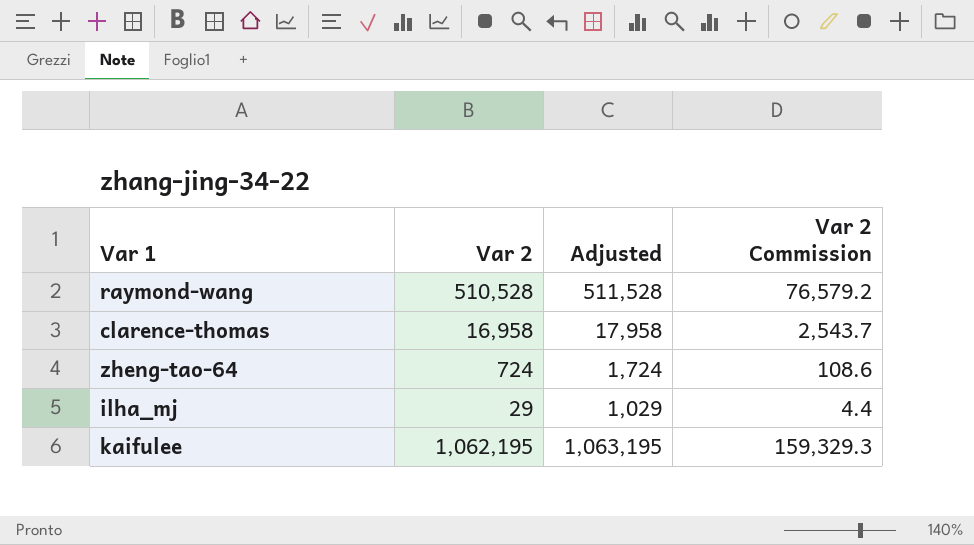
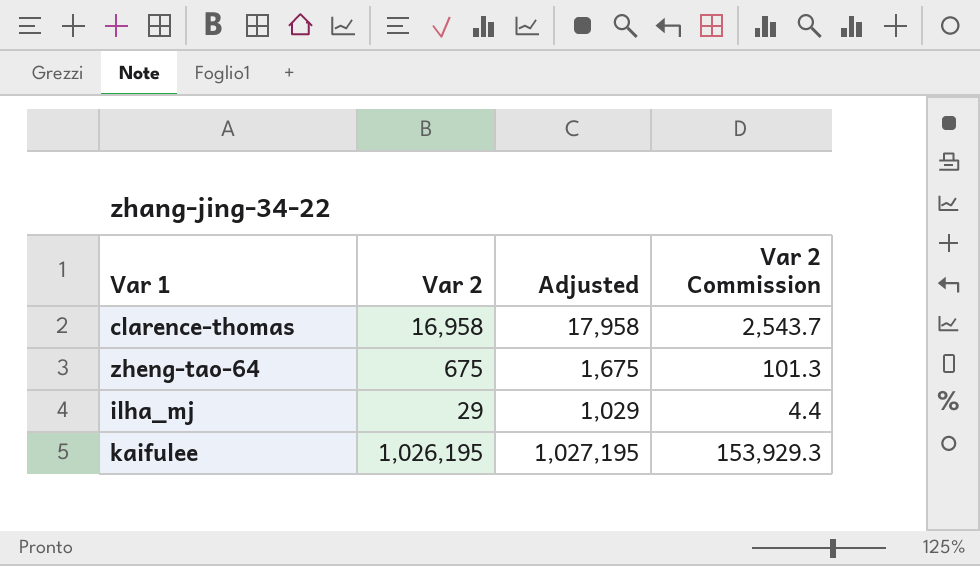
row raymond-wang: 510,528 | 511,528 | 76,579.2 -> none
zheng-tao-64 | Var 2: 724 -> 675
zheng-tao-64 | Adjusted: 1,724 -> 1,675
zheng-tao-64 | Var 2 Commission: 108.6 -> 101.3
kaifulee | Var 2: 1,062,195 -> 1,026,195
kaifulee | Adjusted: 1,063,195 -> 1,027,195
kaifulee | Var 2 Commission: 159,329.3 -> 153,929.3

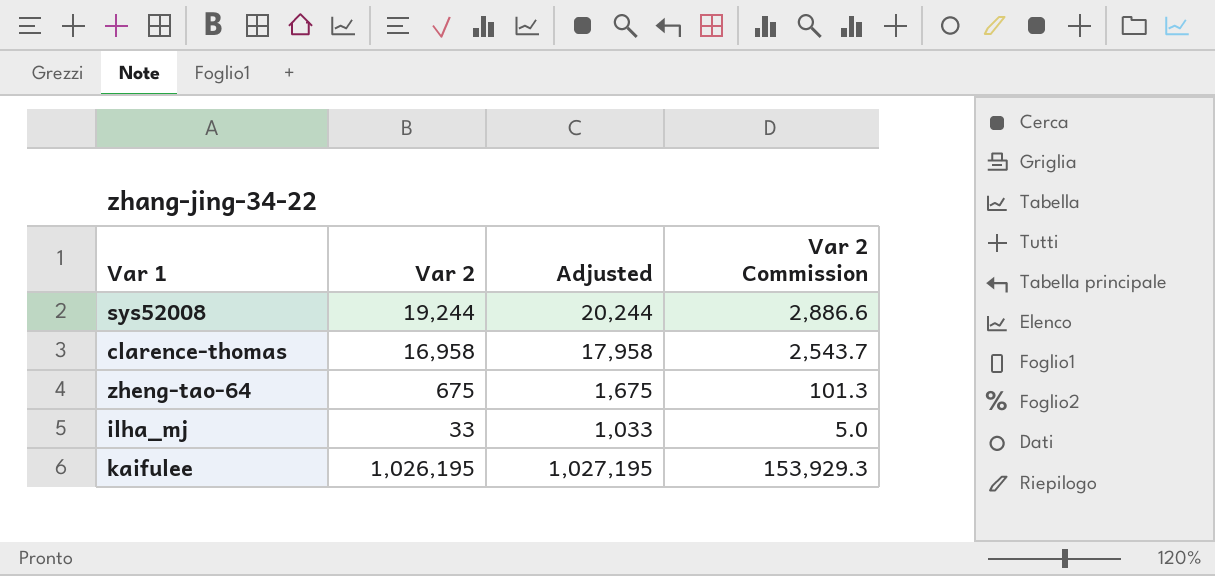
row sys52008: none -> 19,244 | 20,244 | 2,886.6
ilha_mj | Var 2: 29 -> 33
ilha_mj | Adjusted: 1,029 -> 1,033
ilha_mj | Var 2 Commission: 4.4 -> 5.0

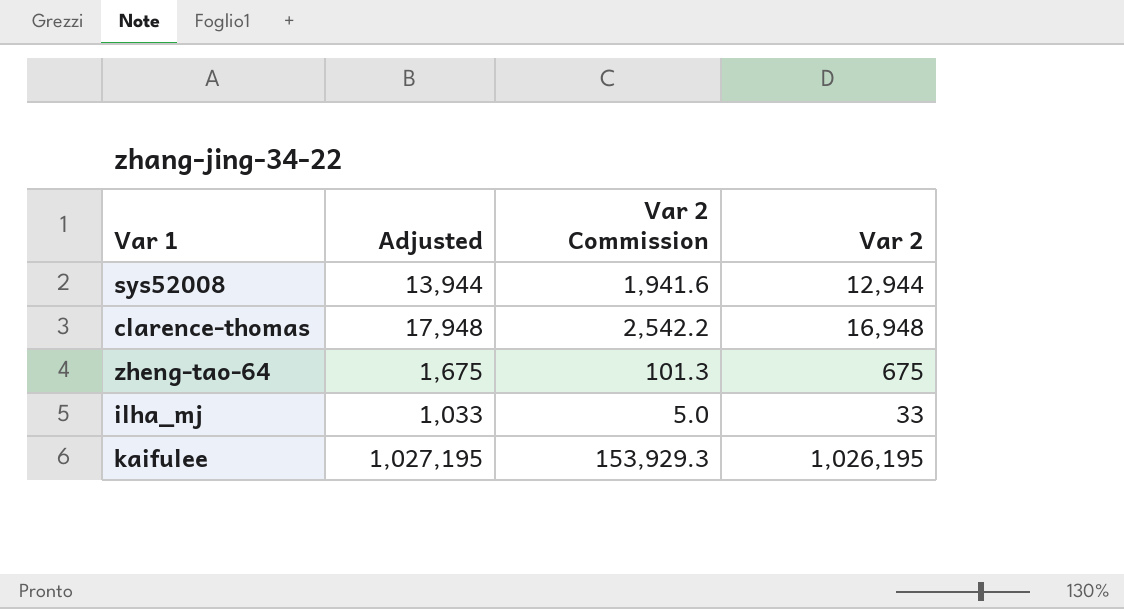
column Var 2 | position: 2 -> 4
sys52008 | Adjusted: 20,244 -> 13,944
sys52008 | Var 2 Commission: 2,886.6 -> 1,941.6
sys52008 | Var 2: 19,244 -> 12,944
clarence-thomas | Adjusted: 17,958 -> 17,948
clarence-thomas | Var 2 Commission: 2,543.7 -> 2,542.2
clarence-thomas | Var 2: 16,958 -> 16,948

